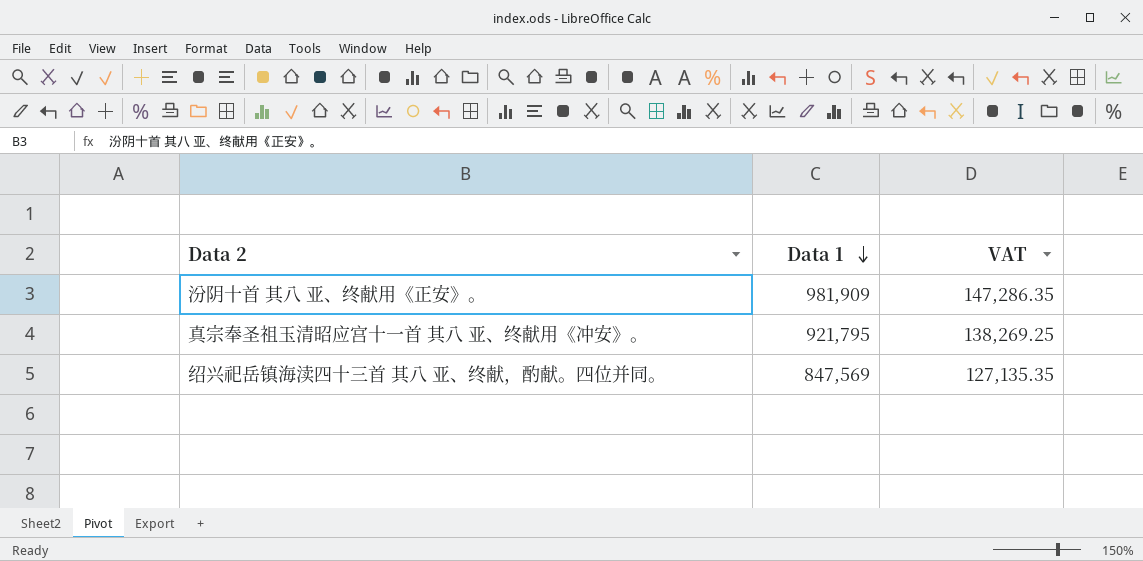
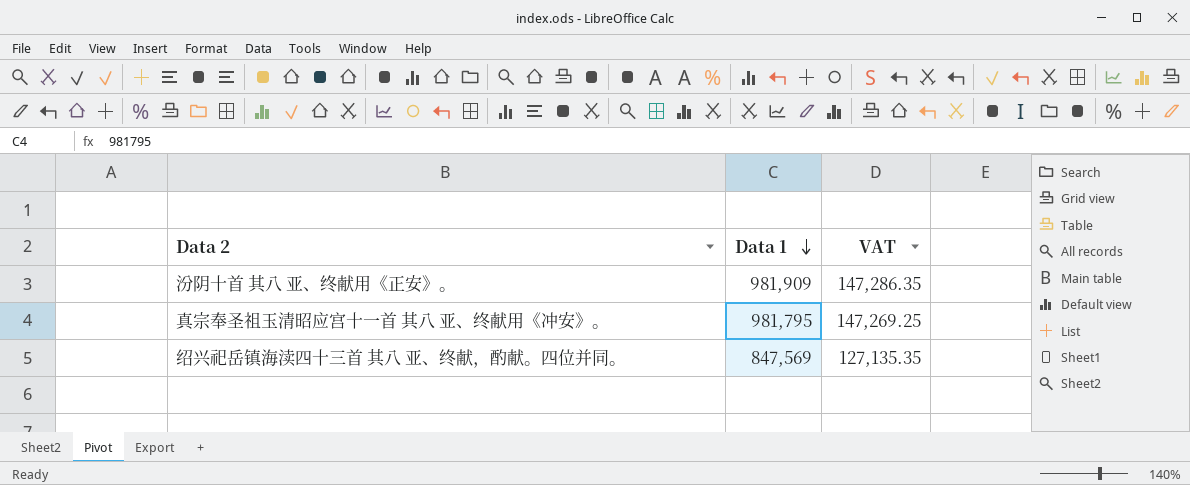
真宗奉圣祖玉清昭应宫十一首 其八 亚、终献用《冲安》。 | Data 1: 921,795 -> 981,795
真宗奉圣祖玉清昭应宫十一首 其八 亚、终献用《冲安》。 | VAT: 138,269.25 -> 147,269.25

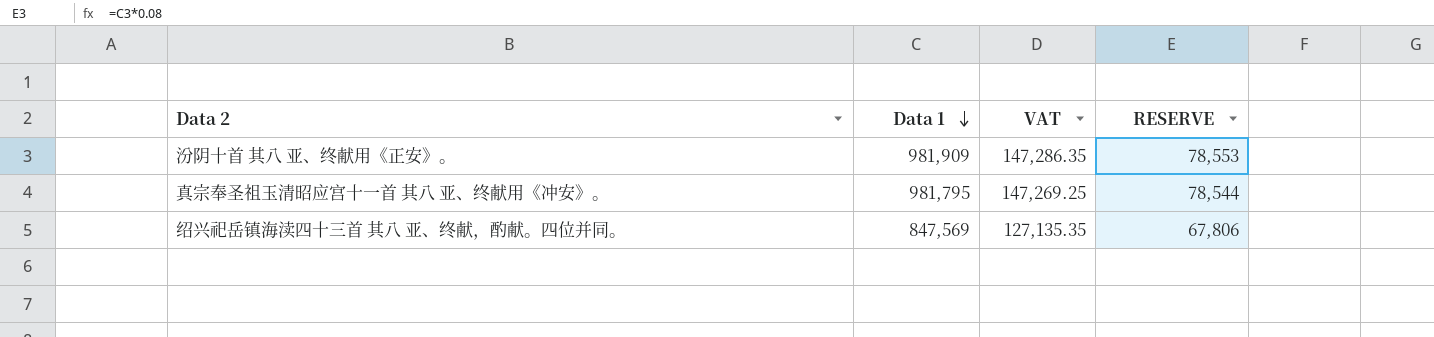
column RESERVE | formula: none -> [Data 1] * 0.08

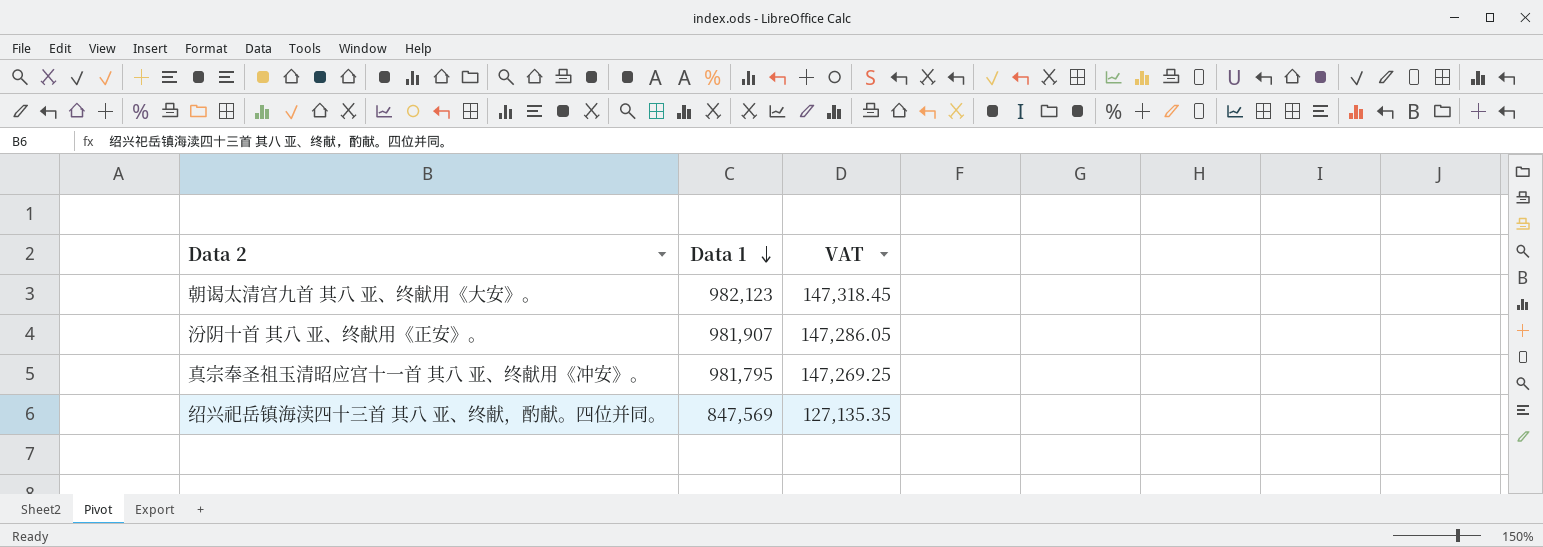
column RESERVE | formula: [Data 1] * 0.08 -> none
row 朝谒太清宫九首 其八 亚、终献用《大安》。: none -> 982,123 | 147,318.45
汾阴十首 其八 亚、终献用《正安》。 | Data 1: 981,909 -> 981,907
汾阴十首 其八 亚、终献用《正安》。 | VAT: 147,286.35 -> 147,286.05

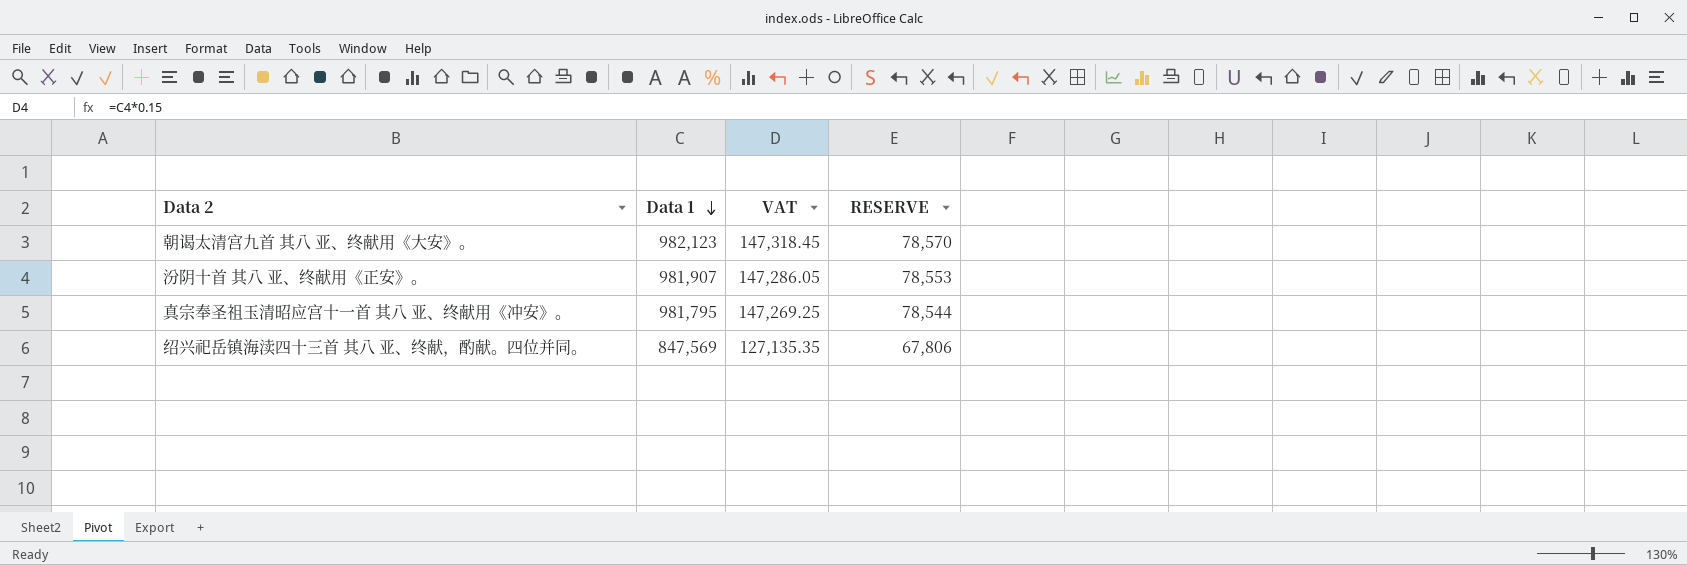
column RESERVE | formula: none -> [Data 1] * 0.08

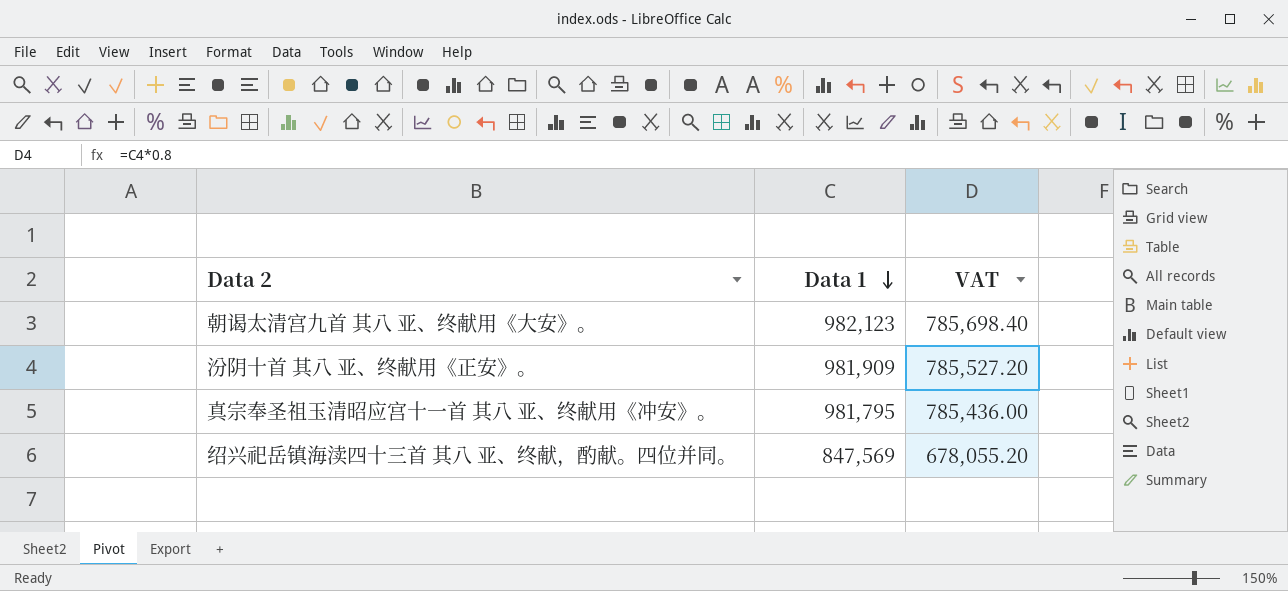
column RESERVE | formula: [Data 1] * 0.08 -> none
column VAT | formula: [Data 1] * 0.15 -> [Data 1] * 0.8
汾阴十首 其八 亚、终献用《正安》。 | Data 1: 981,907 -> 981,909

